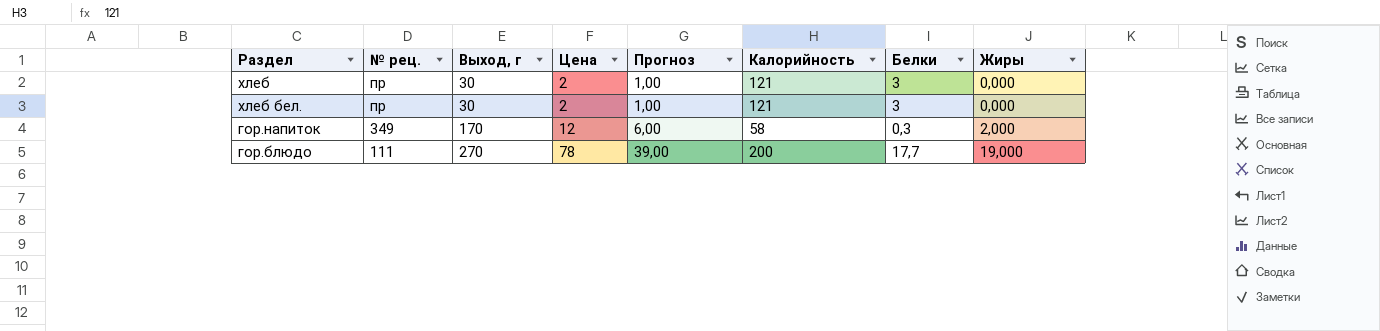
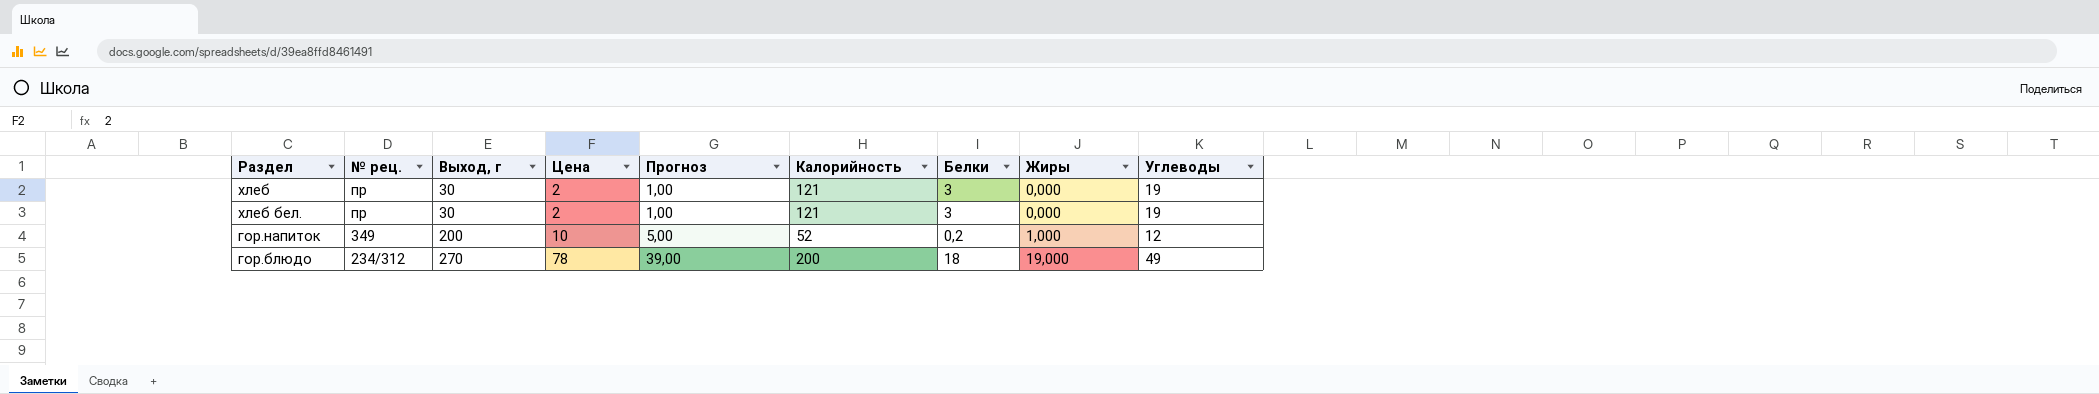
column Углеводы | position: none -> 9
гор.напиток | Выход, г: 170 -> 200
гор.напиток | Цена: 12 -> 10
гор.напиток | Прогноз: 6,00 -> 5,00
гор.напиток | Калорийность: 58 -> 52
гор.напиток | Белки: 0,3 -> 0,2
гор.напиток | Жиры: 2,000 -> 1,000
гор.блюдо | № рец.: 111 -> 234/312
гор.блюдо | Белки: 17,7 -> 18

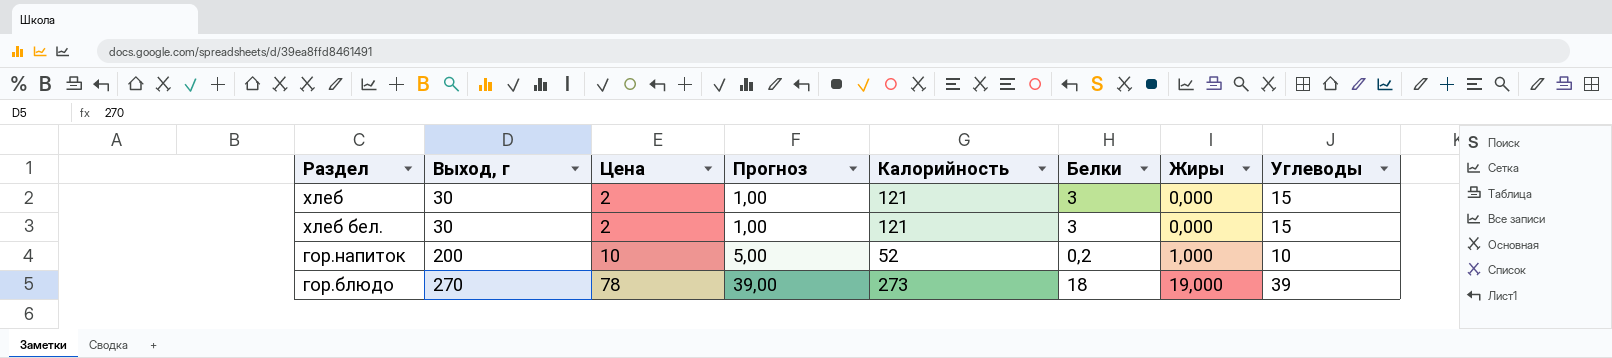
column № рец. | position: 2 -> none
хлеб | Углеводы: 19 -> 15
хлеб бел. | Углеводы: 19 -> 15
гор.напиток | Углеводы: 12 -> 10
гор.блюдо | Калорийность: 200 -> 273
гор.блюдо | Углеводы: 49 -> 39

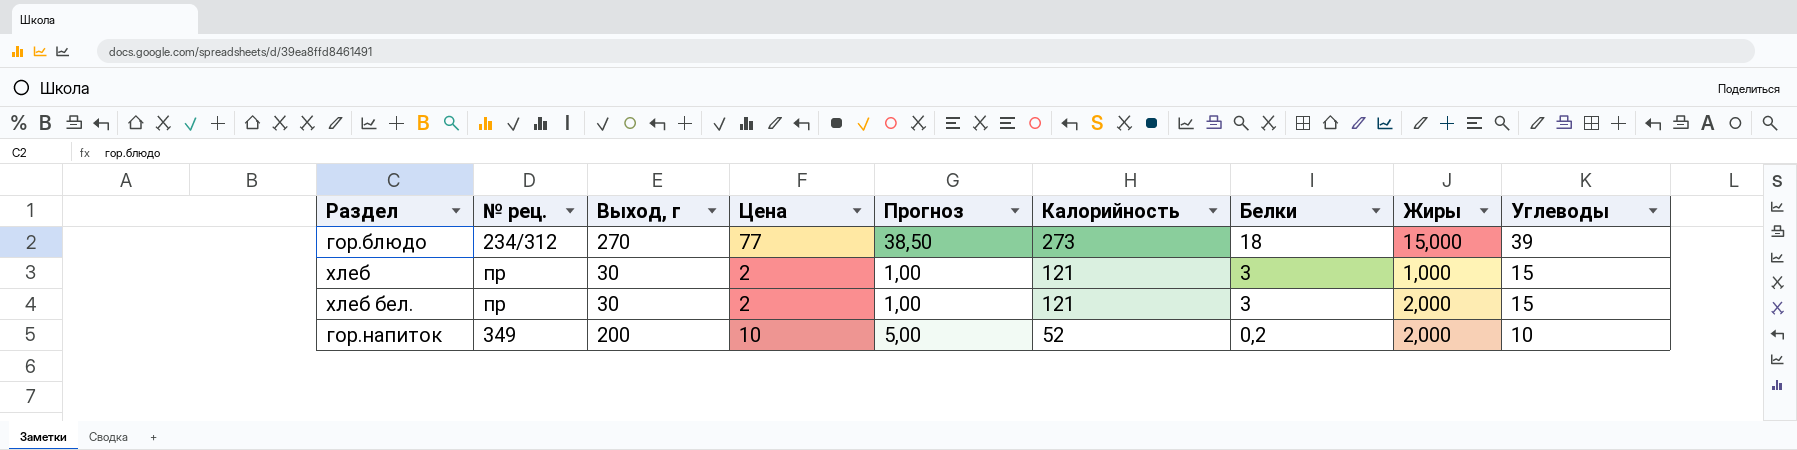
row order: Выход, г ascending -> Калорийность descending
column № рец. | position: none -> 2
гор.блюдо | Цена: 78 -> 77
гор.блюдо | Прогноз: 39,00 -> 38,50
гор.блюдо | Жиры: 19,000 -> 15,000
хлеб | Жиры: 0,000 -> 1,000
хлеб бел. | Жиры: 0,000 -> 2,000
гор.напиток | Жиры: 1,000 -> 2,000

